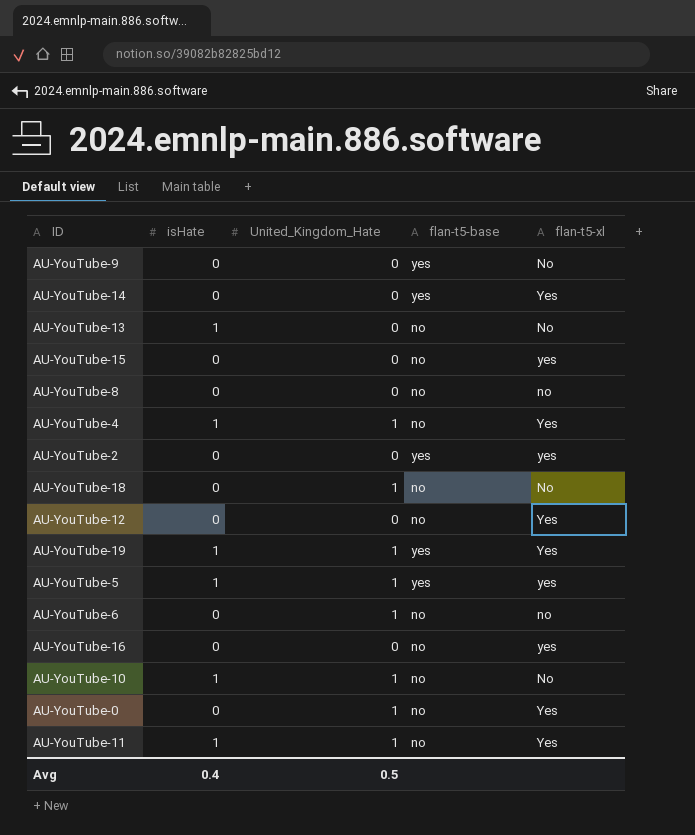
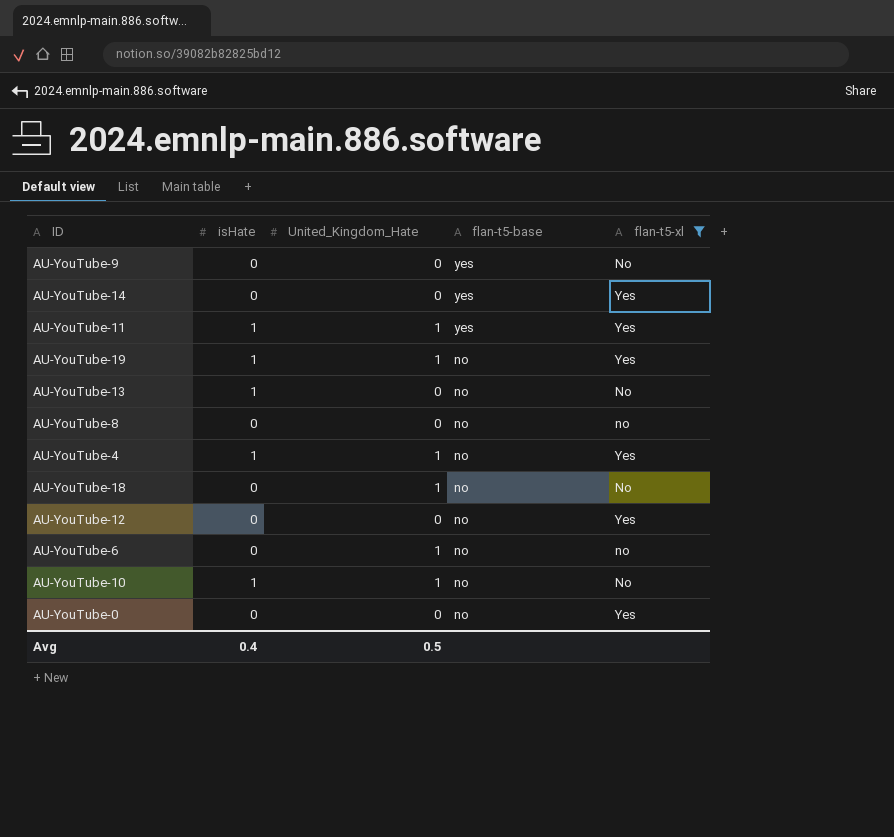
filter: none -> flan-t5-xl != yes
row order: none -> flan-t5-base descending
AU-YouTube-11 | flan-t5-base: no -> yes
AU-YouTube-19 | flan-t5-base: yes -> no
AU-YouTube-0 | United_Kingdom_Hate: 1 -> 0

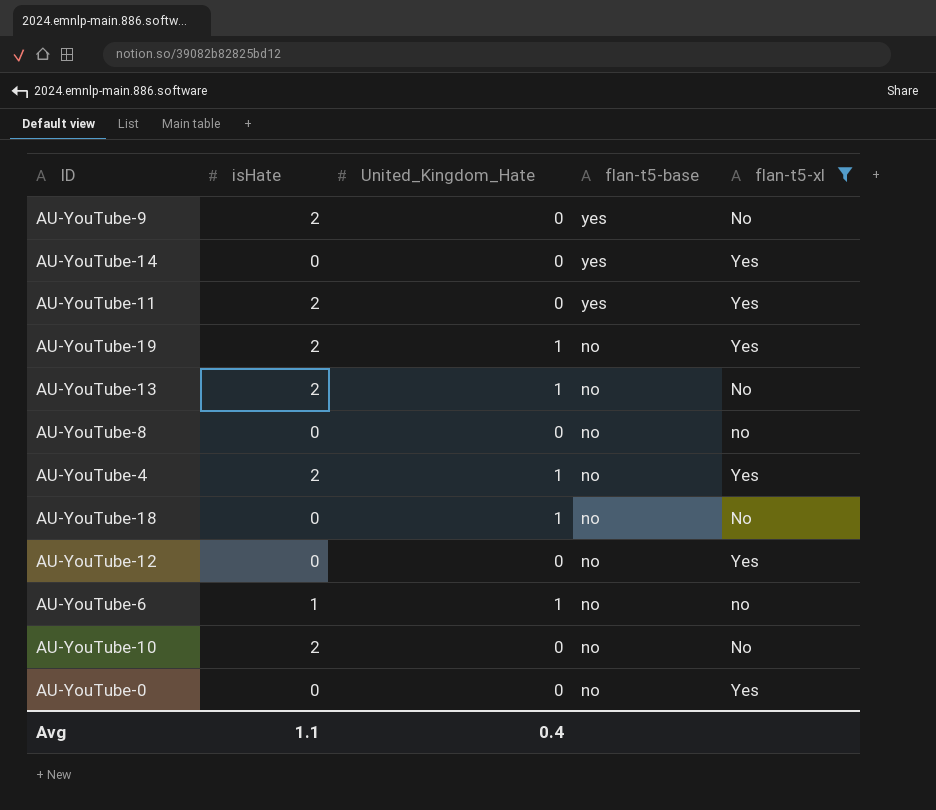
AU-YouTube-9 | isHate: 0 -> 2
AU-YouTube-11 | isHate: 1 -> 2
AU-YouTube-11 | United_Kingdom_Hate: 1 -> 0
AU-YouTube-19 | isHate: 1 -> 2
AU-YouTube-13 | isHate: 1 -> 2
AU-YouTube-13 | United_Kingdom_Hate: 0 -> 1
AU-YouTube-4 | isHate: 1 -> 2
AU-YouTube-6 | isHate: 0 -> 1
AU-YouTube-10 | isHate: 1 -> 2
AU-YouTube-10 | United_Kingdom_Hate: 1 -> 0
Avg | isHate: 0.4 -> 1.1
Avg | United_Kingdom_Hate: 0.5 -> 0.4

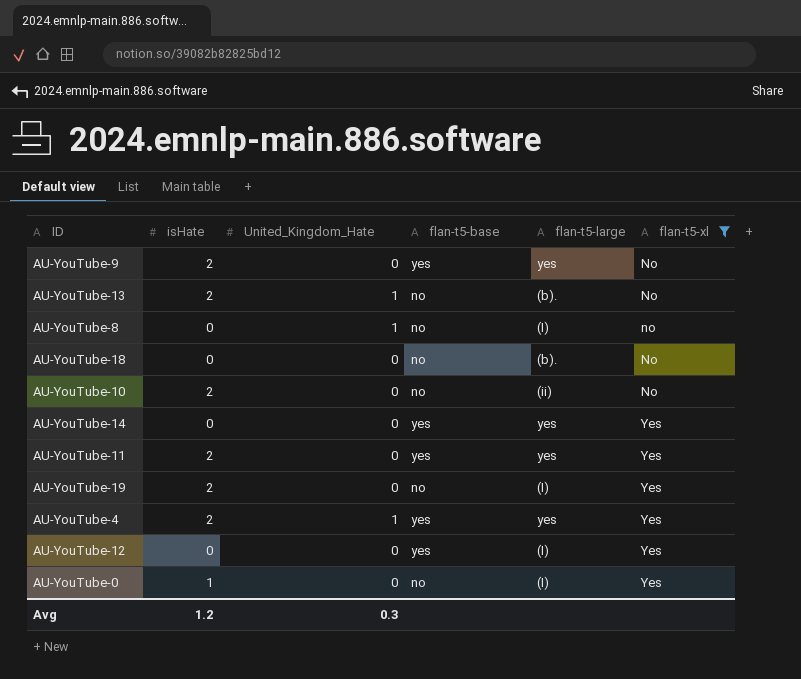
row order: flan-t5-base descending -> flan-t5-xl ascending
column flan-t5-large | position: none -> 5
row AU-YouTube-6: 1 | 1 | no | no -> none
AU-YouTube-8 | United_Kingdom_Hate: 0 -> 1
AU-YouTube-18 | United_Kingdom_Hate: 1 -> 0
AU-YouTube-19 | United_Kingdom_Hate: 1 -> 0
AU-YouTube-4 | flan-t5-base: no -> yes
AU-YouTube-12 | flan-t5-base: no -> yes
AU-YouTube-0 | isHate: 0 -> 1
Avg | isHate: 1.1 -> 1.2
Avg | United_Kingdom_Hate: 0.4 -> 0.3

